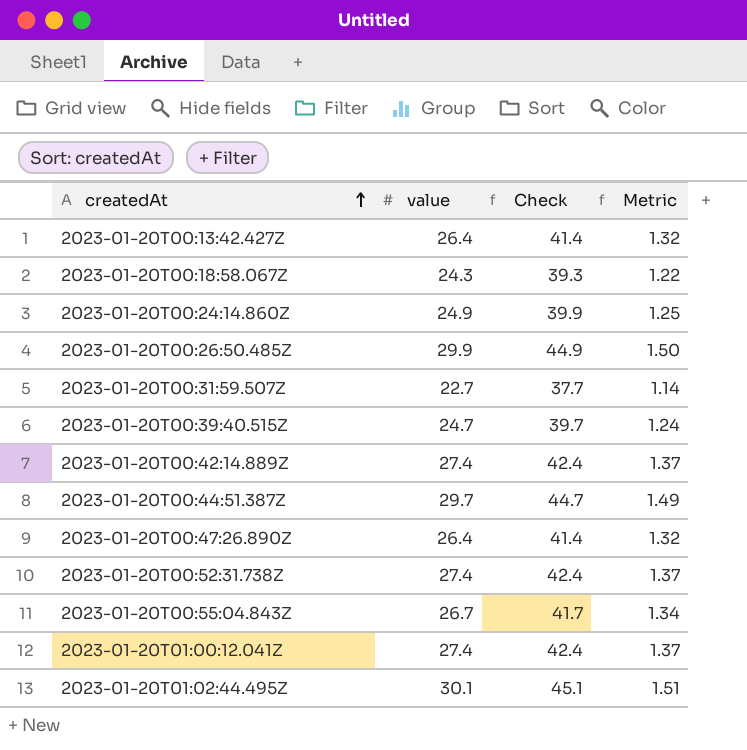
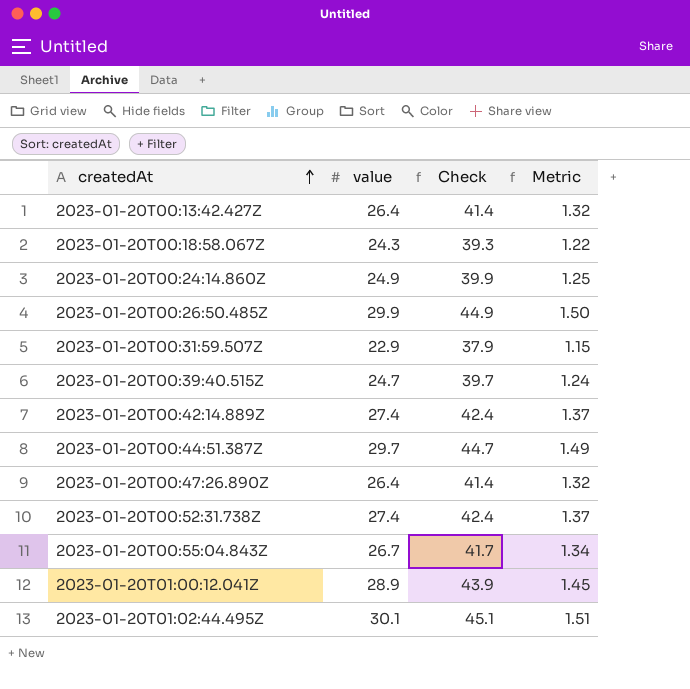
2023-01-20T00:31:59.507Z | value: 22.7 -> 22.9
2023-01-20T00:31:59.507Z | Check: 37.7 -> 37.9
2023-01-20T00:31:59.507Z | Metric: 1.14 -> 1.15
2023-01-20T01:00:12.041Z | value: 27.4 -> 28.9
2023-01-20T01:00:12.041Z | Check: 42.4 -> 43.9
2023-01-20T01:00:12.041Z | Metric: 1.37 -> 1.45

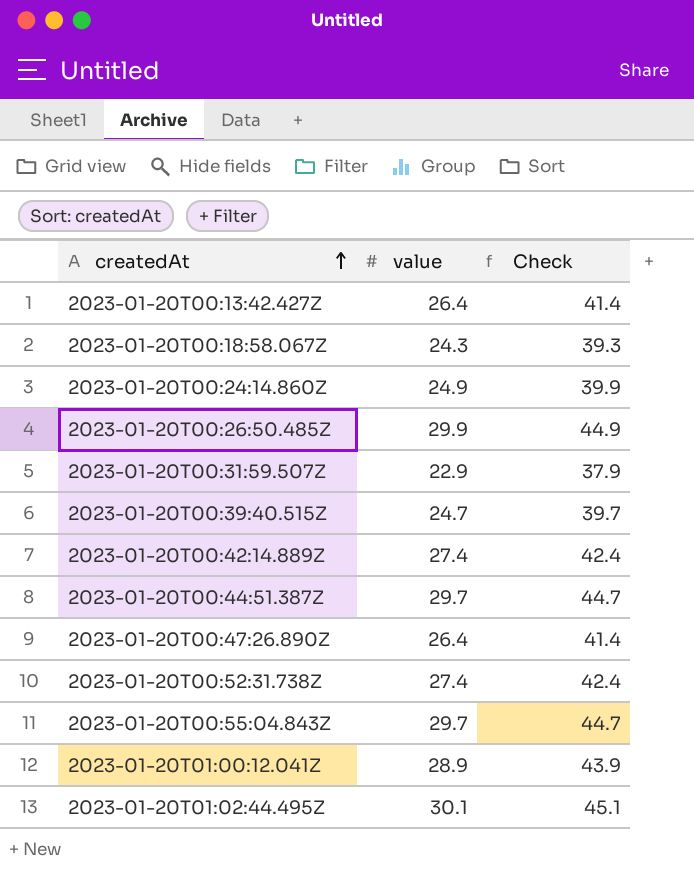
column Metric | formula: [value] * 0.05 -> none
2023-01-20T00:55:04.843Z | value: 26.7 -> 29.7
2023-01-20T00:55:04.843Z | Check: 41.7 -> 44.7

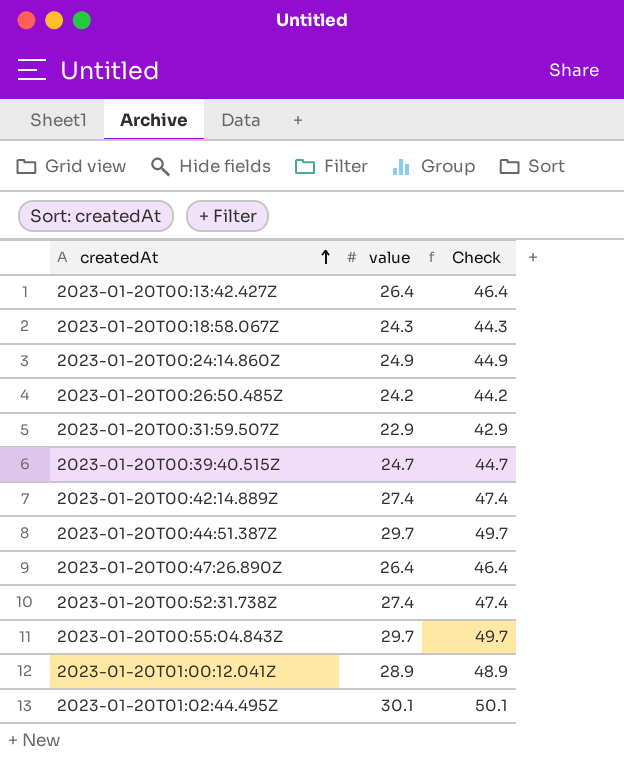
column Check | formula: [value] + 15 -> [value] + 20
2023-01-20T00:26:50.485Z | value: 29.9 -> 24.2

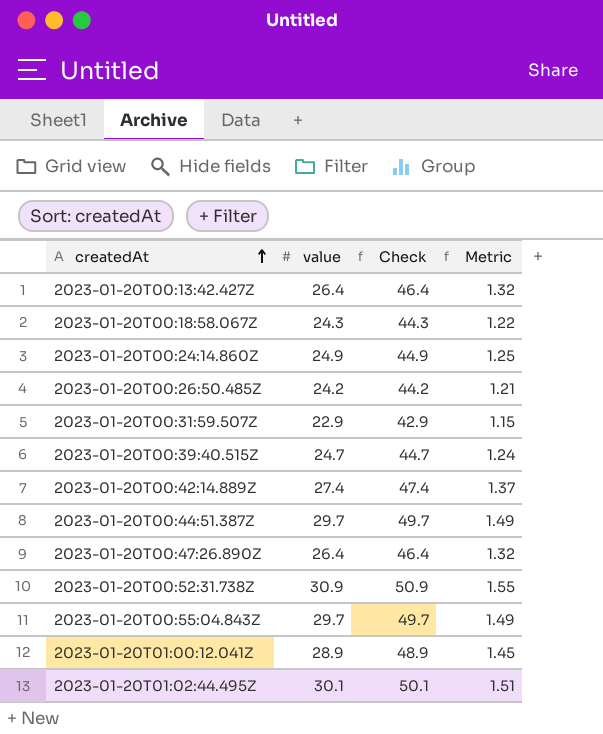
column Metric | formula: none -> [value] * 0.05
2023-01-20T00:52:31.738Z | value: 27.4 -> 30.9
2023-01-20T00:52:31.738Z | Check: 47.4 -> 50.9

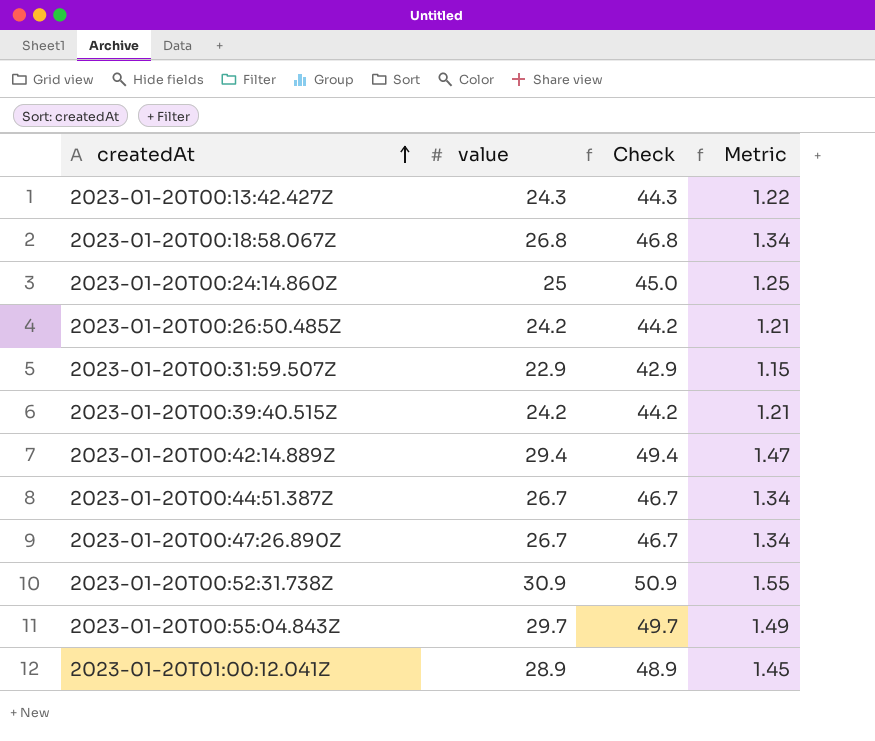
row 2023-01-20T01:02:44.495Z: 30.1 | 50.1 | 1.51 -> none
2023-01-20T00:13:42.427Z | value: 26.4 -> 24.3
2023-01-20T00:13:42.427Z | Check: 46.4 -> 44.3
2023-01-20T00:13:42.427Z | Metric: 1.32 -> 1.22
2023-01-20T00:18:58.067Z | value: 24.3 -> 26.8
2023-01-20T00:18:58.067Z | Check: 44.3 -> 46.8
2023-01-20T00:18:58.067Z | Metric: 1.22 -> 1.34
2023-01-20T00:24:14.860Z | value: 24.9 -> 25
2023-01-20T00:24:14.860Z | Check: 44.9 -> 45.0
2023-01-20T00:39:40.515Z | value: 24.7 -> 24.2
2023-01-20T00:39:40.515Z | Check: 44.7 -> 44.2
2023-01-20T00:39:40.515Z | Metric: 1.24 -> 1.21
2023-01-20T00:42:14.889Z | value: 27.4 -> 29.4
2023-01-20T00:42:14.889Z | Check: 47.4 -> 49.4
2023-01-20T00:42:14.889Z | Metric: 1.37 -> 1.47
2023-01-20T00:44:51.387Z | value: 29.7 -> 26.7
2023-01-20T00:44:51.387Z | Check: 49.7 -> 46.7
2023-01-20T00:44:51.387Z | Metric: 1.49 -> 1.34
2023-01-20T00:47:26.890Z | value: 26.4 -> 26.7
2023-01-20T00:47:26.890Z | Check: 46.4 -> 46.7
2023-01-20T00:47:26.890Z | Metric: 1.32 -> 1.34

